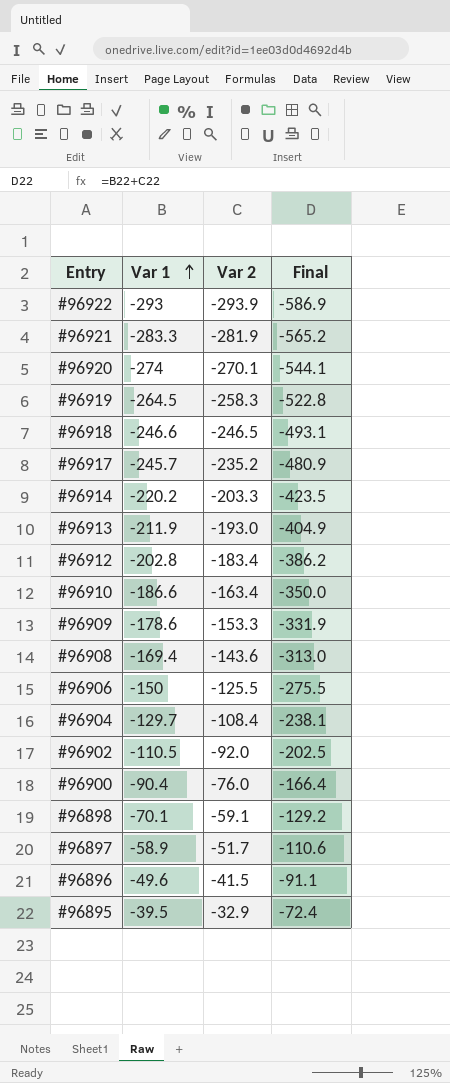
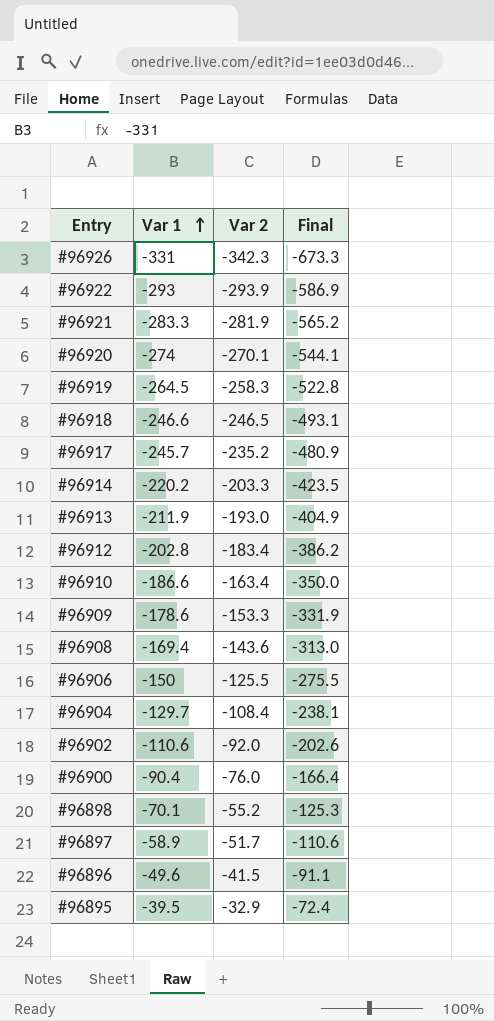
row #96926: none -> -331 | -342.3 | -673.3
#96902 | Var 1: -110.5 -> -110.6
#96902 | Final: -202.5 -> -202.6
#96898 | Var 2: -59.1 -> -55.2
#96898 | Final: -129.2 -> -125.3

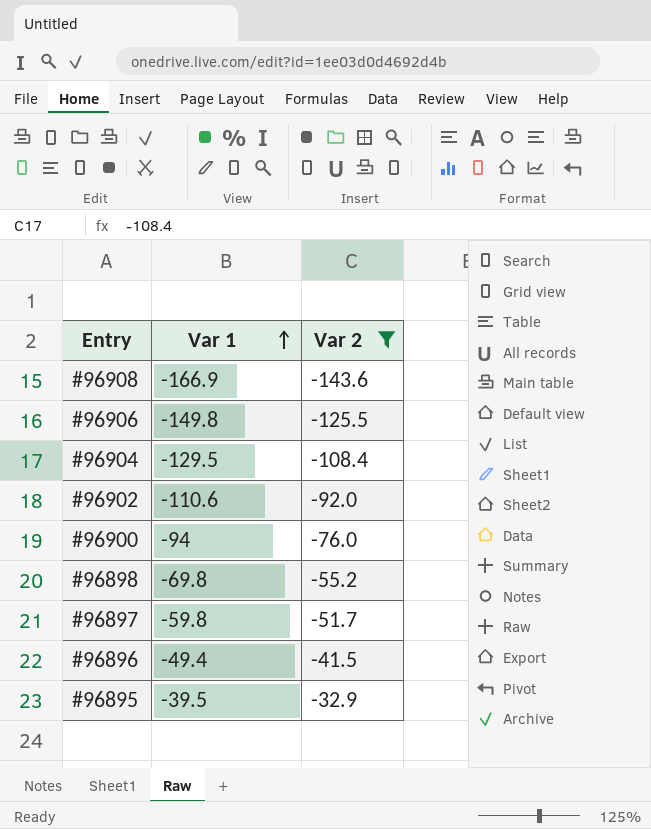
filter: none -> Var 2 >= -143.6
column Final | formula: [Var 1] + [Var 2] -> none
#96908 | Var 1: -169.4 -> -166.9
#96906 | Var 1: -150 -> -149.8
#96904 | Var 1: -129.7 -> -129.5
#96900 | Var 1: -90.4 -> -94
#96898 | Var 1: -70.1 -> -69.8
#96897 | Var 1: -58.9 -> -59.8
#96896 | Var 1: -49.6 -> -49.4

